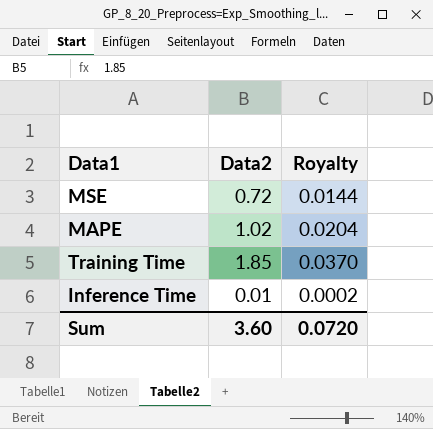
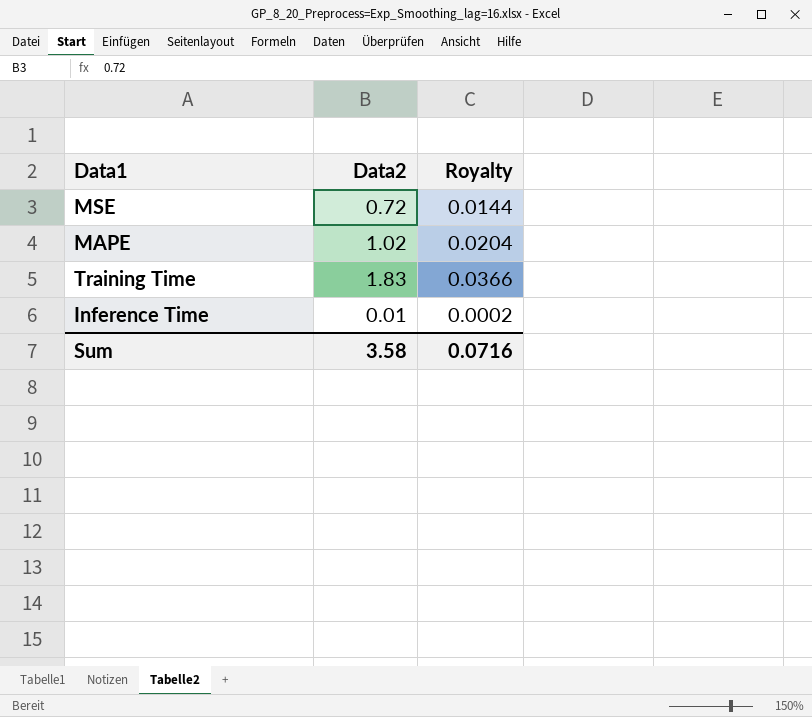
Training Time | Data2: 1.85 -> 1.83
Training Time | Royalty: 0.0370 -> 0.0366
Sum | Data2: 3.60 -> 3.58
Sum | Royalty: 0.0720 -> 0.0716

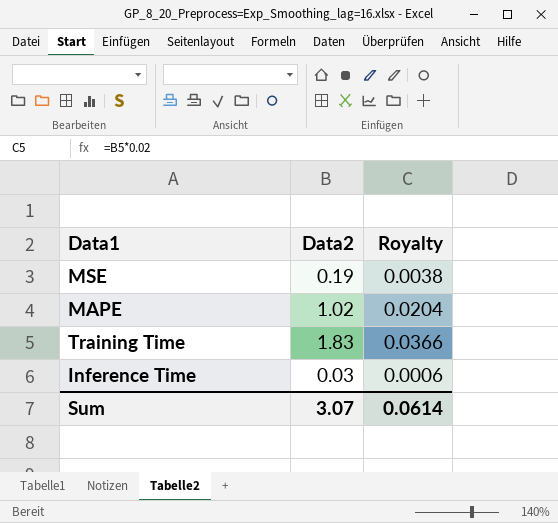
MSE | Data2: 0.72 -> 0.19
MSE | Royalty: 0.0144 -> 0.0038
Inference Time | Data2: 0.01 -> 0.03
Inference Time | Royalty: 0.0002 -> 0.0006
Sum | Data2: 3.58 -> 3.07
Sum | Royalty: 0.0716 -> 0.0614

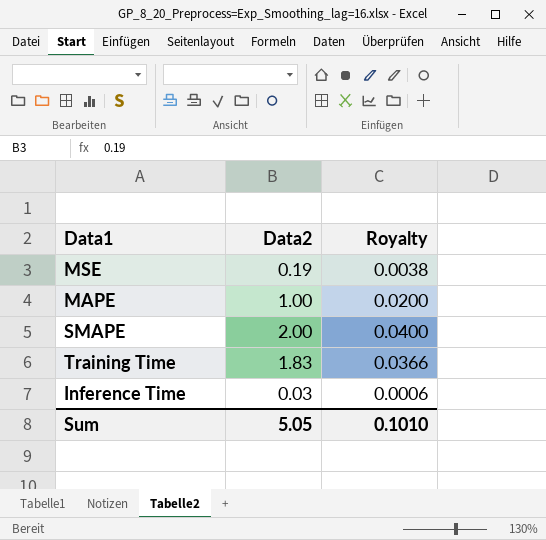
MAPE | Data2: 1.02 -> 1.00
MAPE | Royalty: 0.0204 -> 0.0200
row SMAPE: none -> 2.00 | 0.0400
Sum | Data2: 3.07 -> 5.05
Sum | Royalty: 0.0614 -> 0.1010

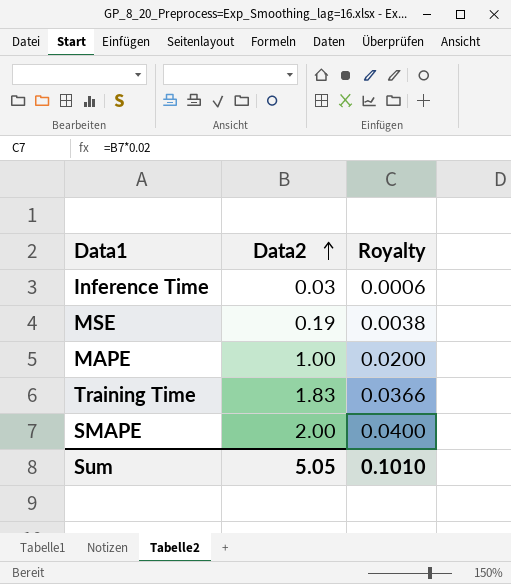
row order: none -> Data2 ascending

